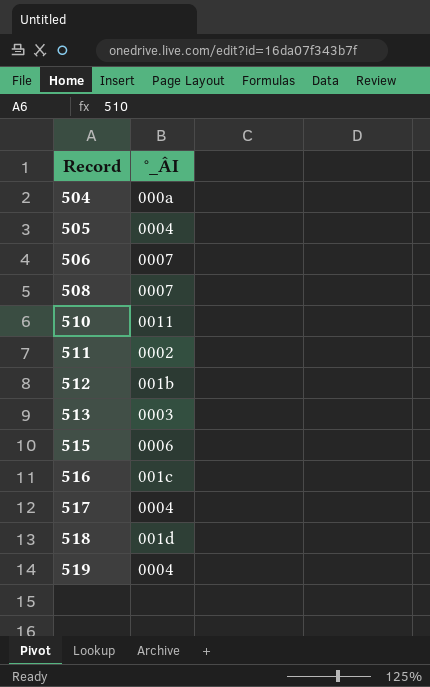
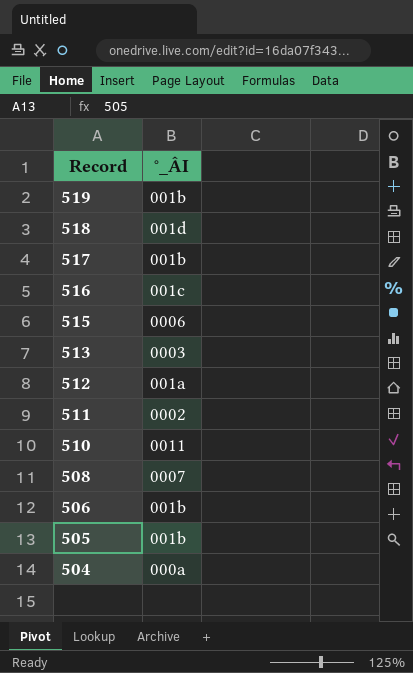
row order: Record ascending -> Record descending
519 | °_ÂI: 0004 -> 001b
517 | °_ÂI: 0004 -> 001b
512 | °_ÂI: 001b -> 001a
506 | °_ÂI: 0007 -> 001b
505 | °_ÂI: 0004 -> 001b

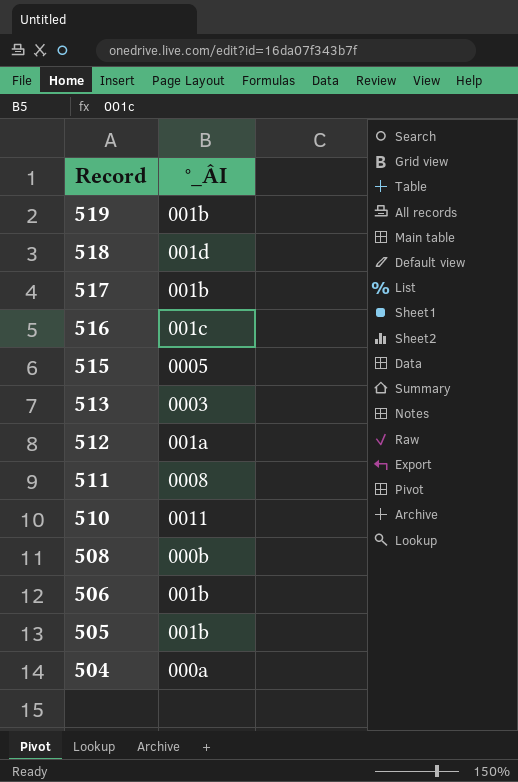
515 | °_ÂI: 0006 -> 0005
511 | °_ÂI: 0002 -> 0008
508 | °_ÂI: 0007 -> 000b

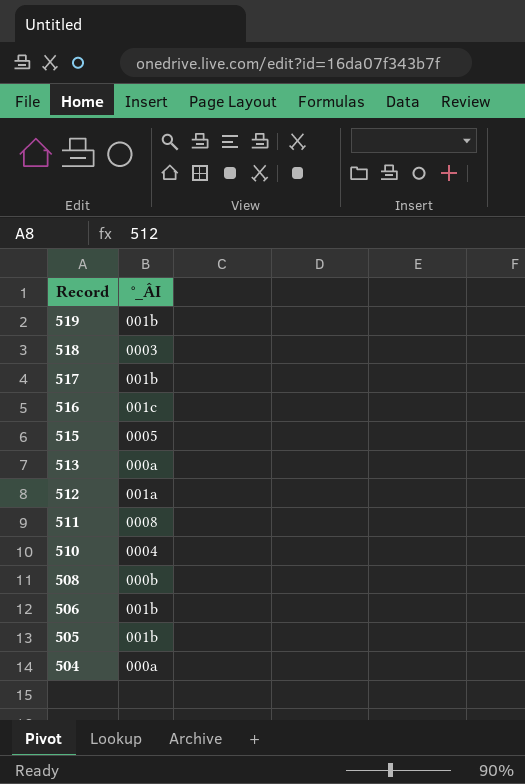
518 | °_ÂI: 001d -> 0003
513 | °_ÂI: 0003 -> 000a
510 | °_ÂI: 0011 -> 0004

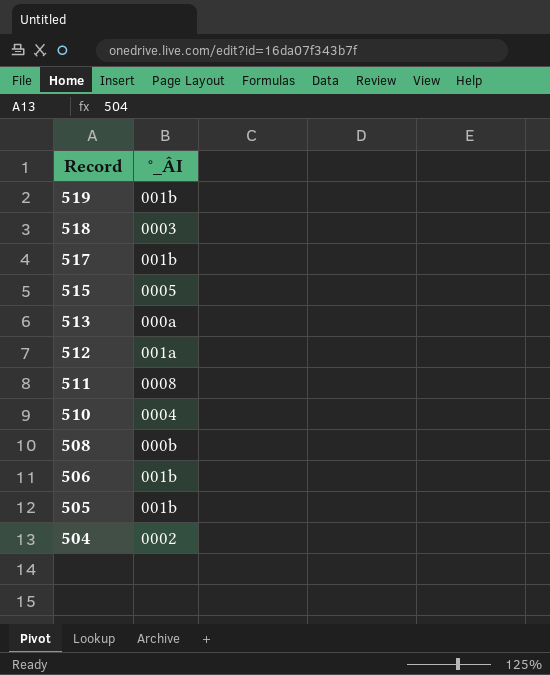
row 516: 001c -> none
504 | °_ÂI: 000a -> 0002

